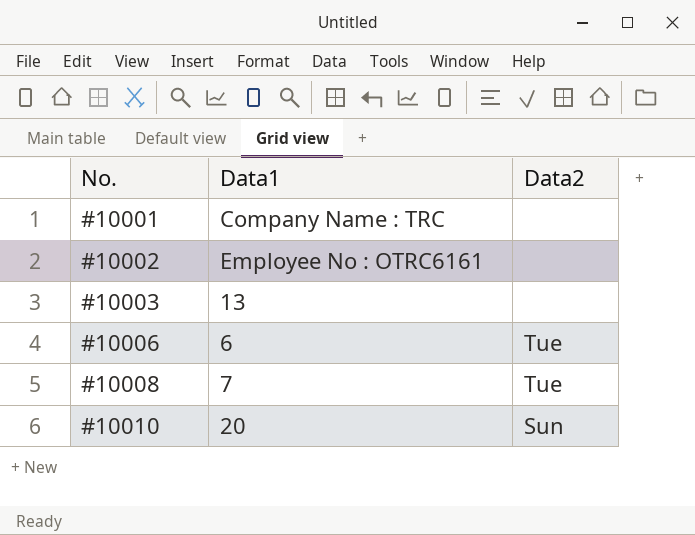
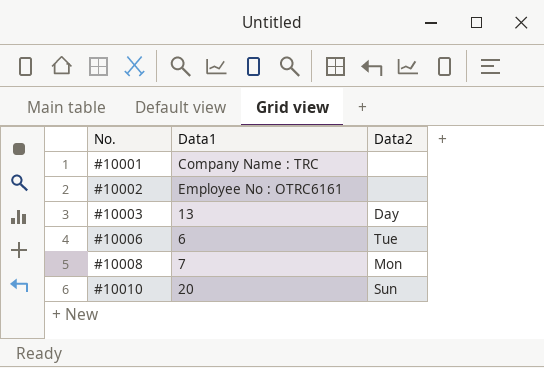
#10003 | Data2: none -> Day
#10008 | Data2: Tue -> Mon

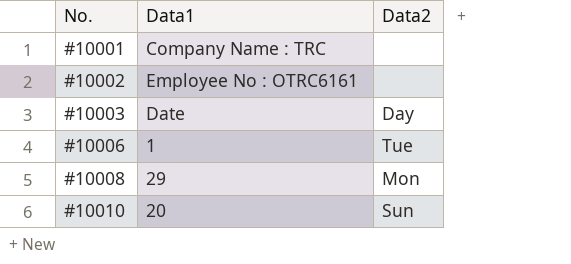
#10003 | Data1: 13 -> Date
#10006 | Data1: 6 -> 1
#10008 | Data1: 7 -> 29

